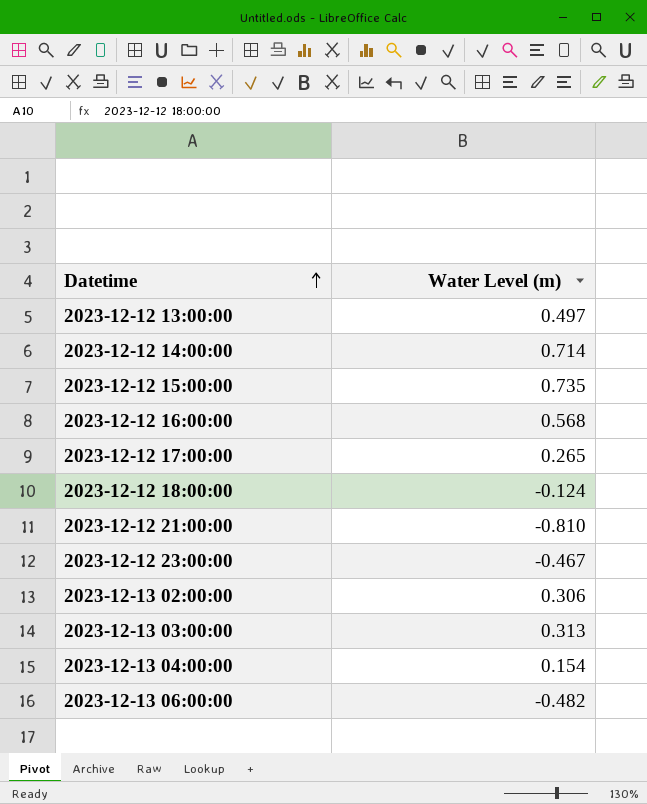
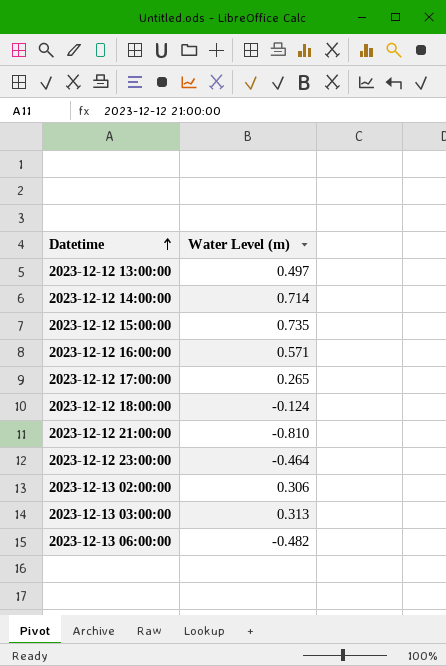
row 2023-12-13 04:00:00: 0.154 -> none
2023-12-12 16:00:00 | Water Level (m): 0.568 -> 0.571
2023-12-12 23:00:00 | Water Level (m): -0.467 -> -0.464

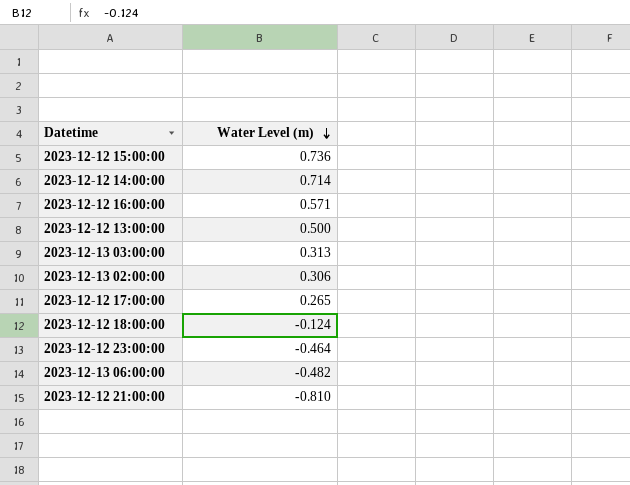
row order: Datetime ascending -> Water Level (m) descending
2023-12-12 15:00:00 | Water Level (m): 0.735 -> 0.736
2023-12-12 13:00:00 | Water Level (m): 0.497 -> 0.500

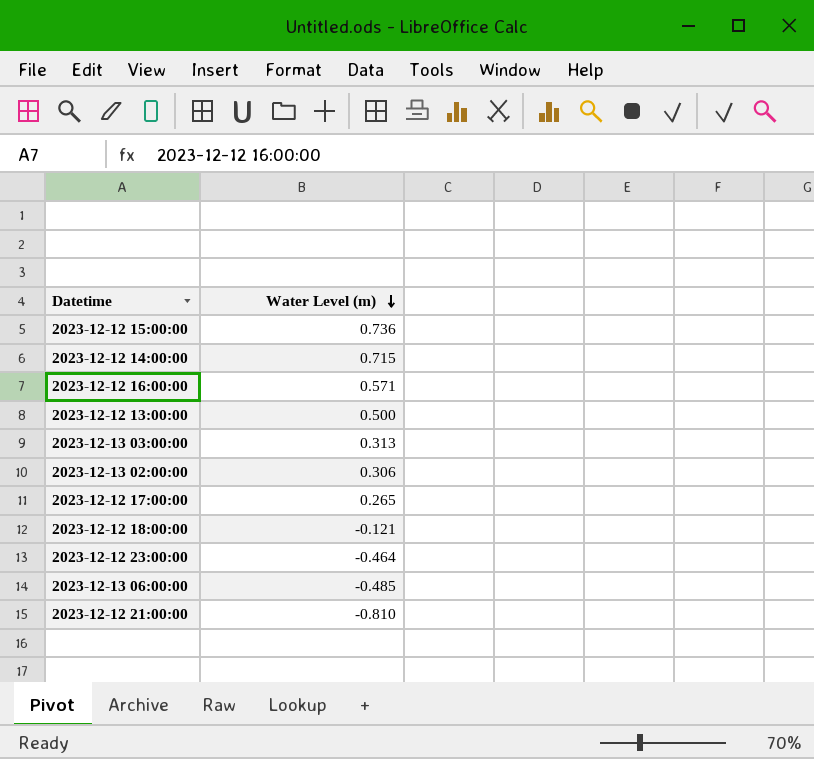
2023-12-12 14:00:00 | Water Level (m): 0.714 -> 0.715
2023-12-12 18:00:00 | Water Level (m): -0.124 -> -0.121
2023-12-13 06:00:00 | Water Level (m): -0.482 -> -0.485

